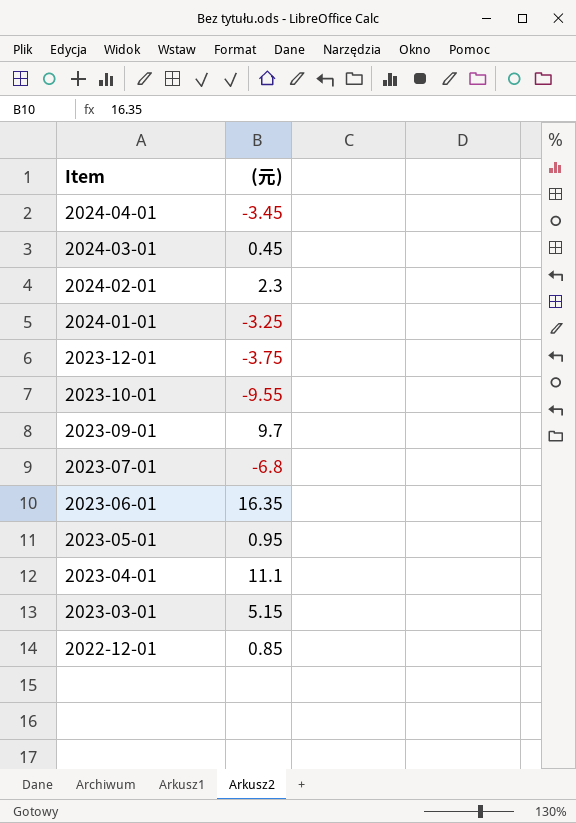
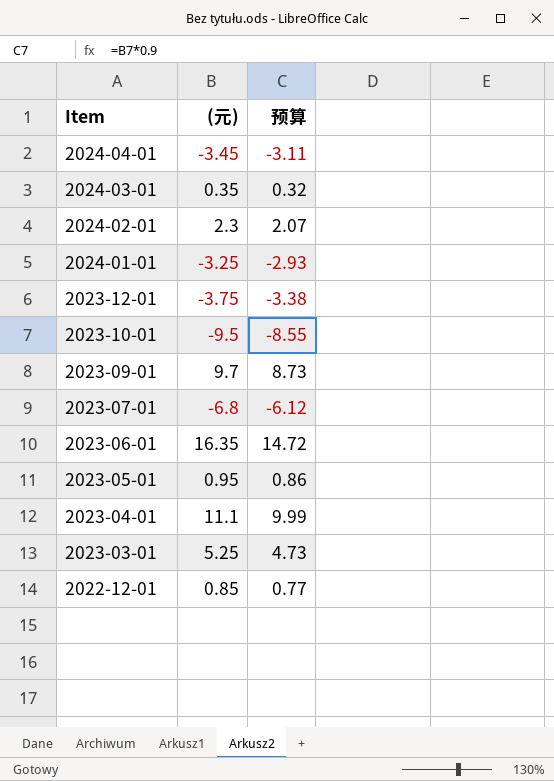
column 预算 | formula: none -> [(元)] * 0.9
2024-03-01 | (元): 0.45 -> 0.35
2023-10-01 | (元): -9.55 -> -9.5
2023-03-01 | (元): 5.15 -> 5.25

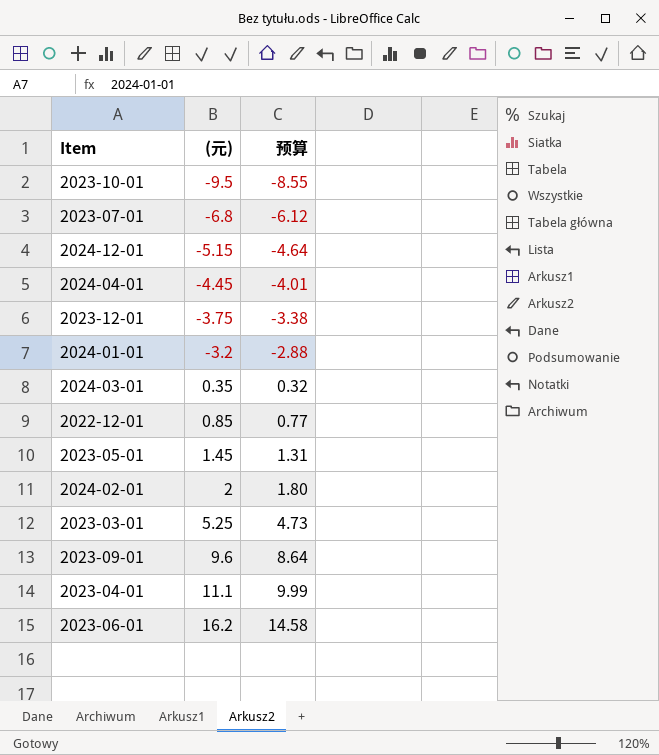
row order: Item descending -> (元) ascending
row 2024-12-01: none -> -5.15 | -4.64
2024-04-01 | (元): -3.45 -> -4.45
2024-04-01 | 预算: -3.11 -> -4.01
2024-01-01 | (元): -3.25 -> -3.2
2024-01-01 | 预算: -2.93 -> -2.88
2023-05-01 | (元): 0.95 -> 1.45
2023-05-01 | 预算: 0.86 -> 1.31
2024-02-01 | (元): 2.3 -> 2
2024-02-01 | 预算: 2.07 -> 1.80
2023-09-01 | (元): 9.7 -> 9.6
2023-09-01 | 预算: 8.73 -> 8.64
2023-06-01 | (元): 16.35 -> 16.2
2023-06-01 | 预算: 14.72 -> 14.58

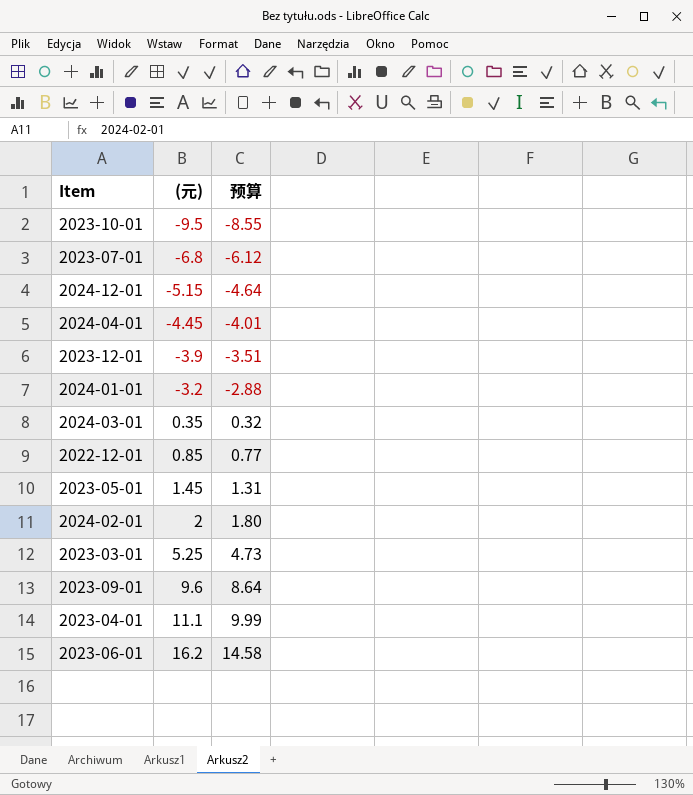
2023-12-01 | (元): -3.75 -> -3.9
2023-12-01 | 预算: -3.38 -> -3.51

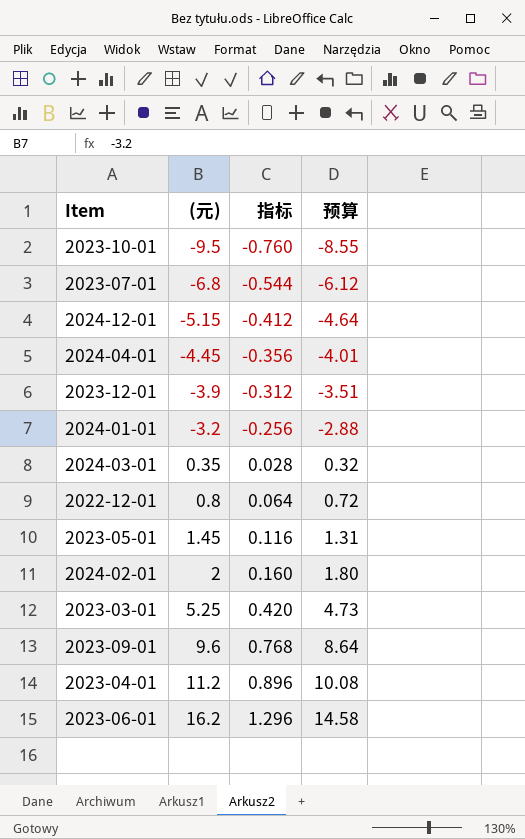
column 指标 | formula: none -> [(元)] * 0.08
2022-12-01 | (元): 0.85 -> 0.8
2022-12-01 | 预算: 0.77 -> 0.72
2023-04-01 | (元): 11.1 -> 11.2
2023-04-01 | 预算: 9.99 -> 10.08

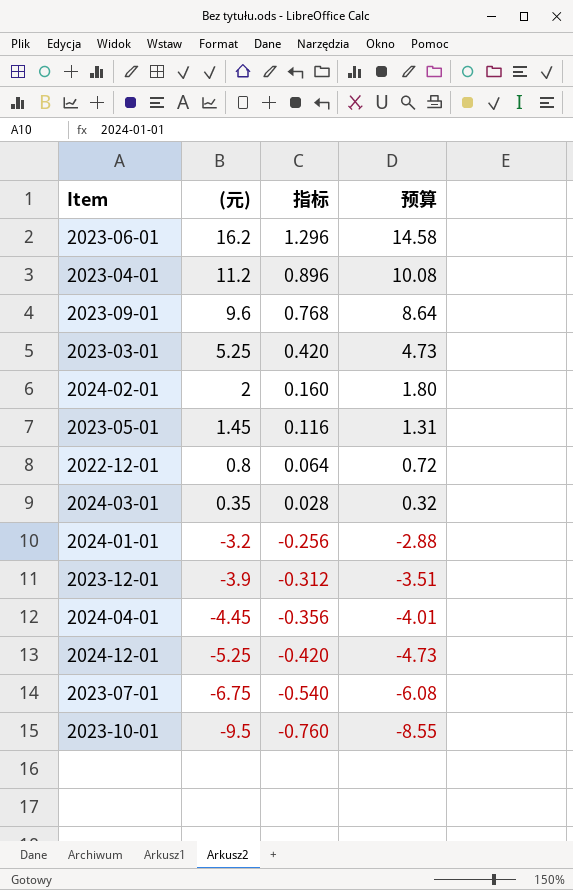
row order: (元) ascending -> (元) descending
2024-12-01 | (元): -5.15 -> -5.25
2024-12-01 | 指标: -0.412 -> -0.420
2024-12-01 | 预算: -4.64 -> -4.73
2023-07-01 | (元): -6.8 -> -6.75
2023-07-01 | 指标: -0.544 -> -0.540
2023-07-01 | 预算: -6.12 -> -6.08

